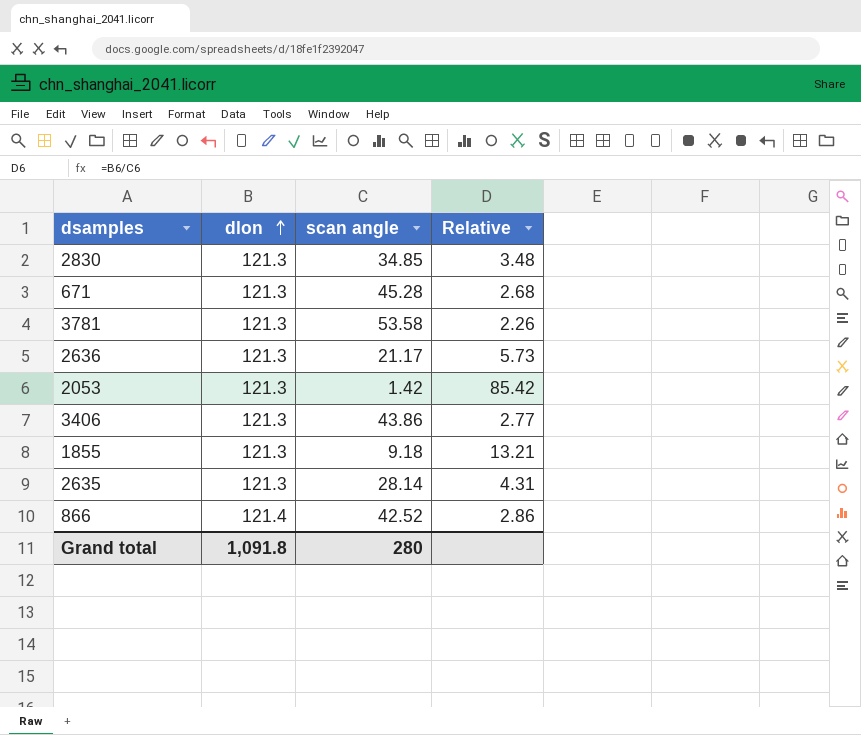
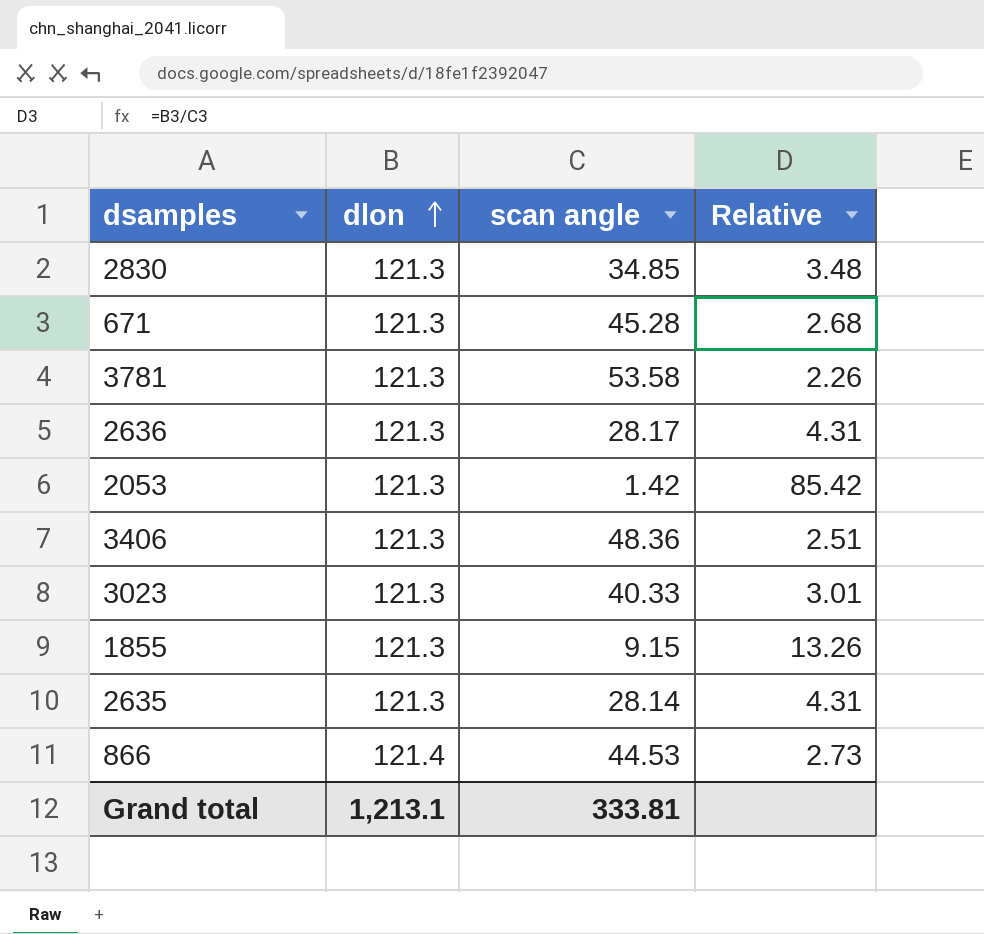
2636 | scan angle: 21.17 -> 28.17
2636 | Relative: 5.73 -> 4.31
3406 | scan angle: 43.86 -> 48.36
3406 | Relative: 2.77 -> 2.51
row 3023: none -> 121.3 | 40.33 | 3.01
1855 | scan angle: 9.18 -> 9.15
1855 | Relative: 13.21 -> 13.26
866 | scan angle: 42.52 -> 44.53
866 | Relative: 2.86 -> 2.73
Grand total | dlon: 1,091.8 -> 1,213.1
Grand total | scan angle: 280 -> 333.81

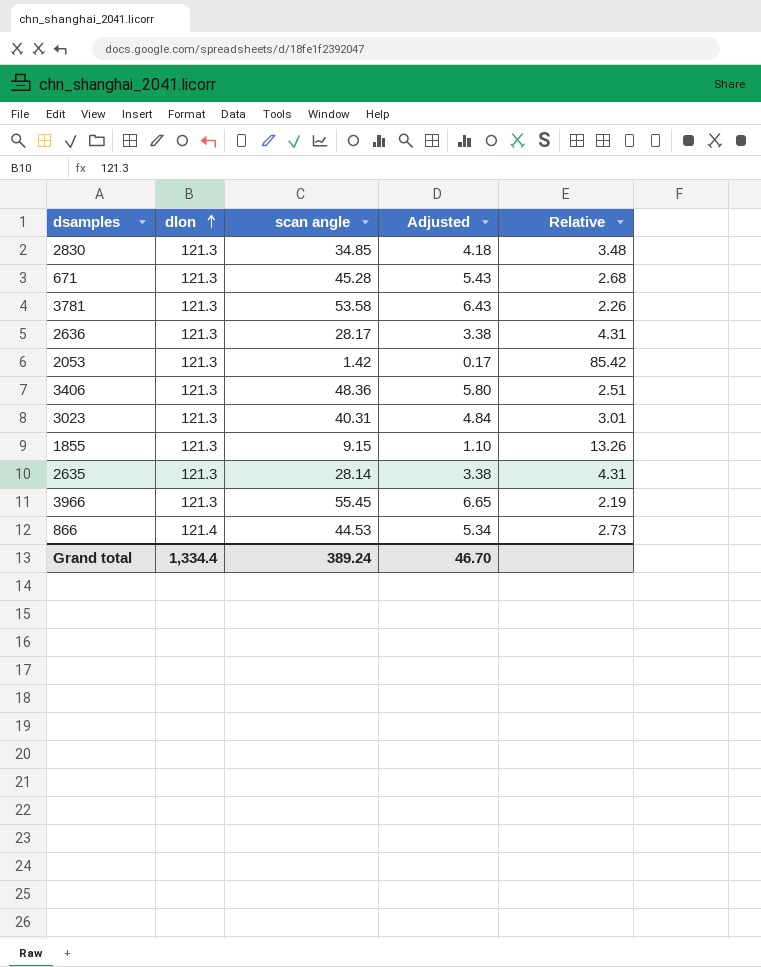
column Adjusted | formula: none -> [scan angle] * 0.12
3023 | scan angle: 40.33 -> 40.31
row 3966: none -> 121.3 | 55.45 | 6.65 | 2.19
Grand total | dlon: 1,213.1 -> 1,334.4
Grand total | scan angle: 333.81 -> 389.24

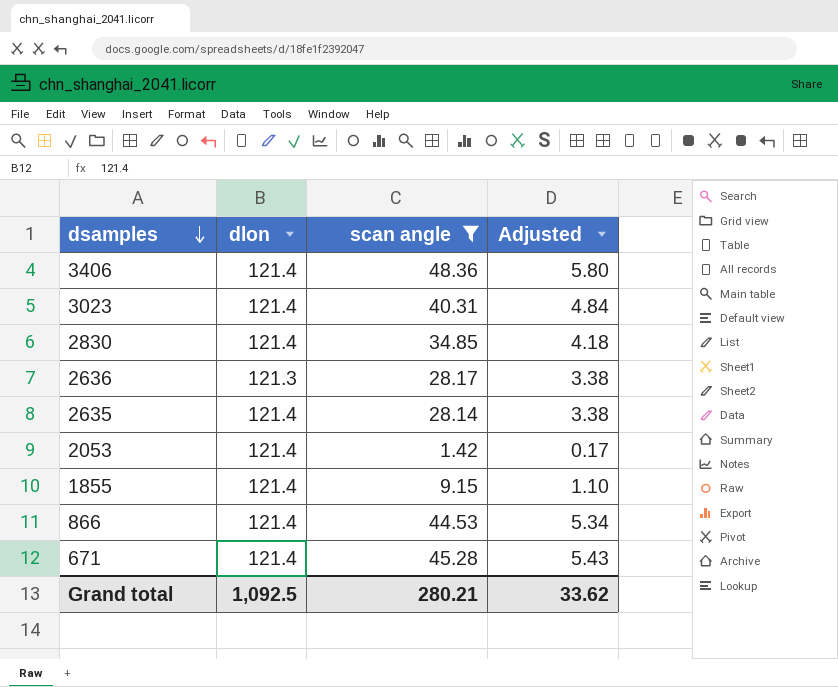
filter: none -> scan angle <= 48.36
row order: dlon ascending -> dsamples descending
column Relative | formula: [dlon] / [scan angle] -> none
3406 | dlon: 121.3 -> 121.4
3023 | dlon: 121.3 -> 121.4
2830 | dlon: 121.3 -> 121.4
2635 | dlon: 121.3 -> 121.4
2053 | dlon: 121.3 -> 121.4
1855 | dlon: 121.3 -> 121.4
671 | dlon: 121.3 -> 121.4
Grand total | dlon: 1,334.4 -> 1,092.5
Grand total | scan angle: 389.24 -> 280.21
Grand total | Adjusted: 46.70 -> 33.62

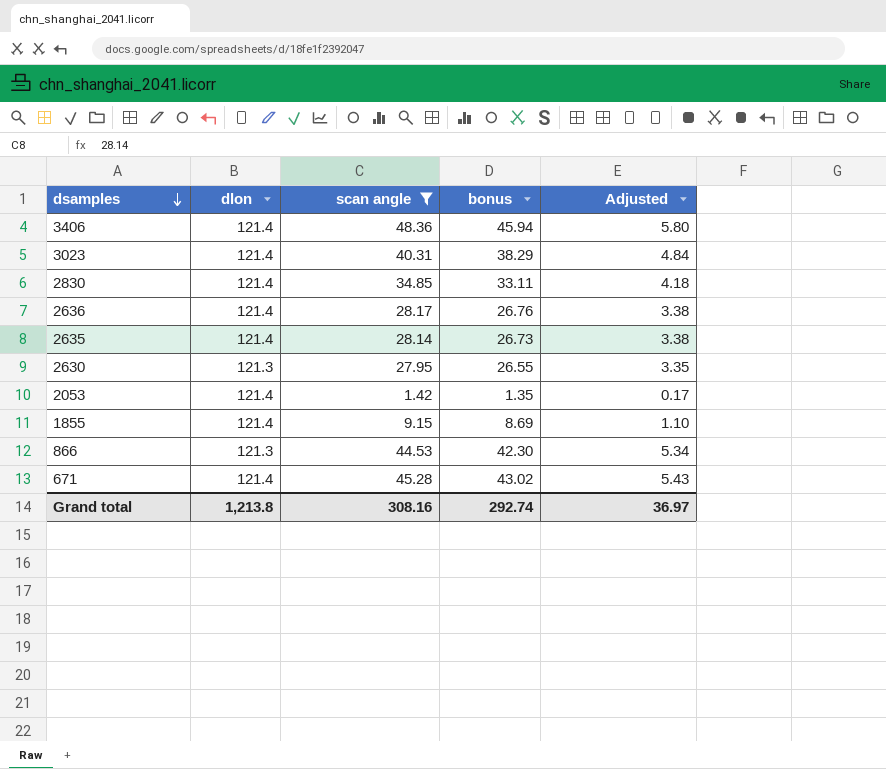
column bonus | formula: none -> [scan angle] * 0.95
2636 | dlon: 121.3 -> 121.4
row 2630: none -> 121.3 | 27.95 | 26.55 | 3.35
866 | dlon: 121.4 -> 121.3
Grand total | dlon: 1,092.5 -> 1,213.8
Grand total | scan angle: 280.21 -> 308.16
Grand total | Adjusted: 33.62 -> 36.97

